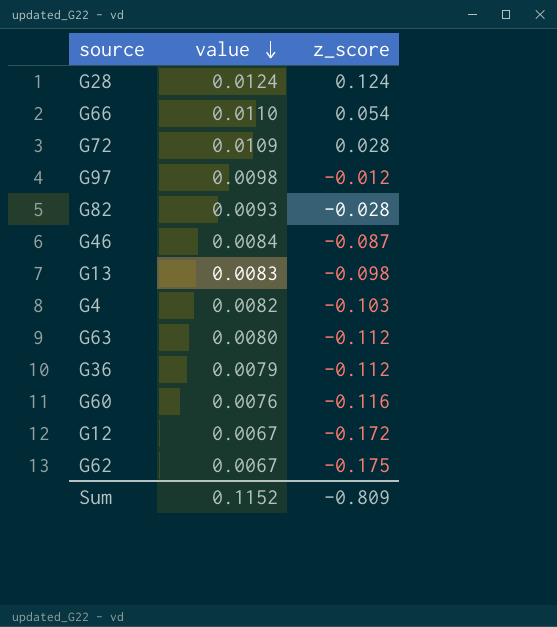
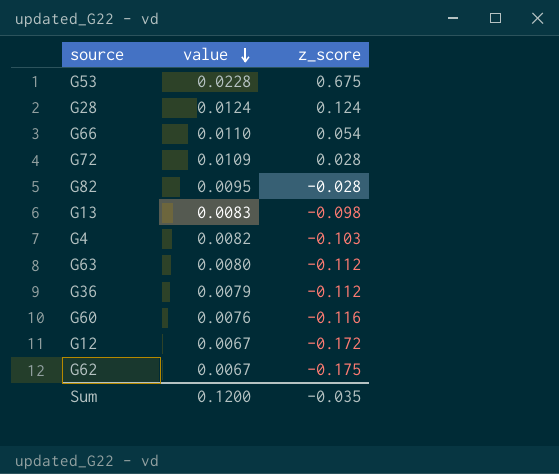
row G97: 0.0098 | -0.012 -> none
row G46: 0.0084 | -0.087 -> none
row G53: none -> 0.0228 | 0.675
G82 | value: 0.0093 -> 0.0095
Sum | value: 0.1152 -> 0.1200
Sum | z_score: -0.809 -> -0.035

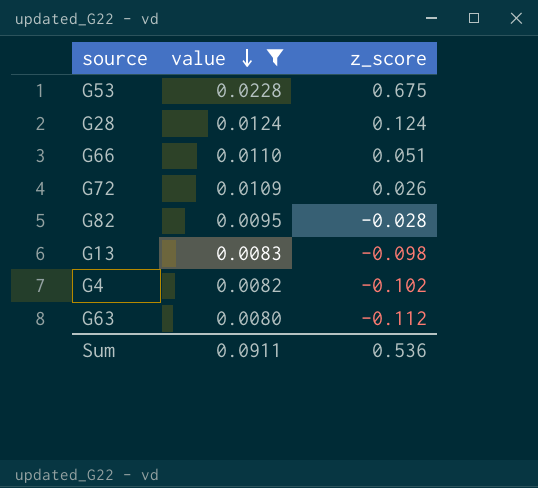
filter: none -> value >= 0.0080
G66 | z_score: 0.054 -> 0.051
G72 | z_score: 0.028 -> 0.026
G4 | z_score: -0.103 -> -0.102
Sum | value: 0.1200 -> 0.0911
Sum | z_score: -0.035 -> 0.536

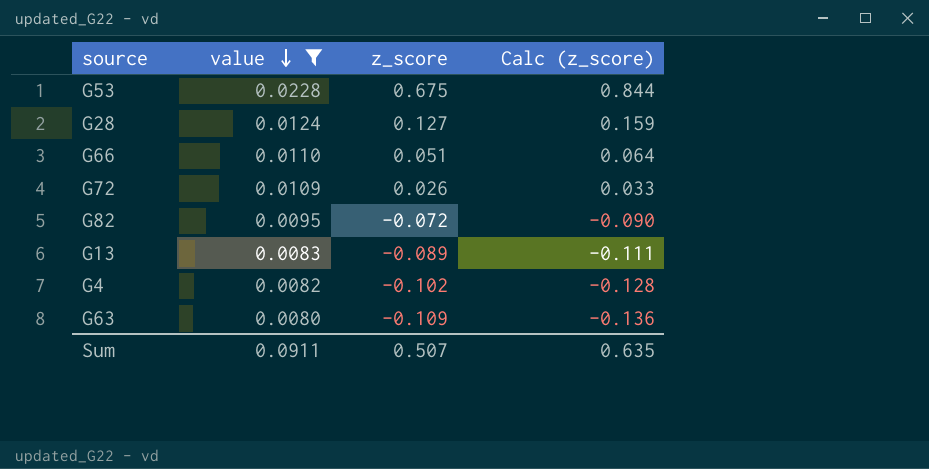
column Calc (z_score) | formula: none -> [z_score] * 1.25
G28 | z_score: 0.124 -> 0.127
G82 | z_score: -0.028 -> -0.072
G13 | z_score: -0.098 -> -0.089
G63 | z_score: -0.112 -> -0.109
Sum | z_score: 0.536 -> 0.507

